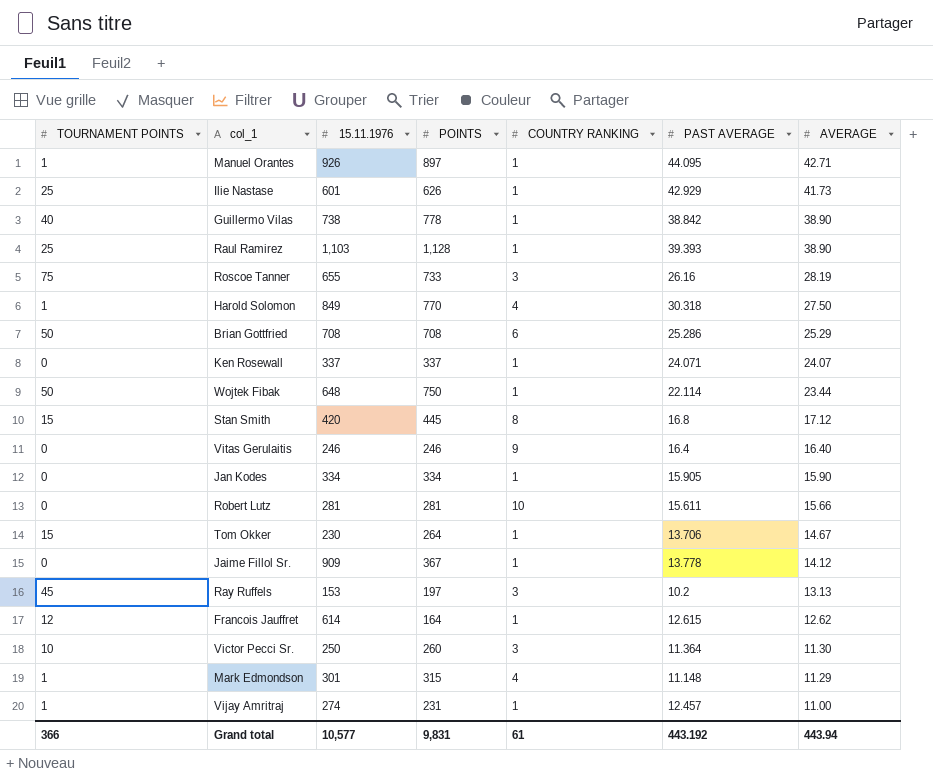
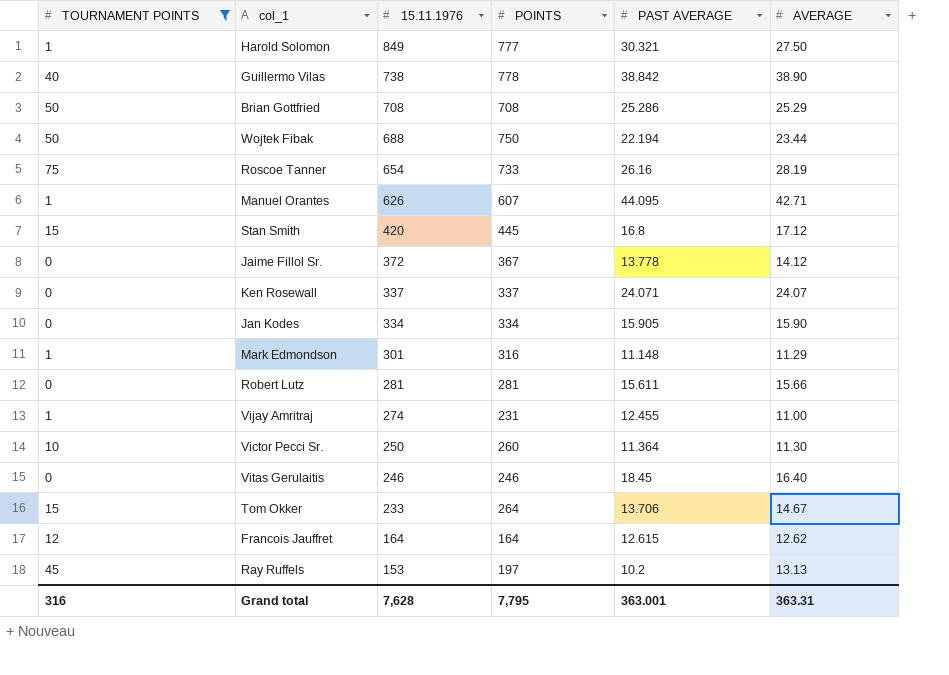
filter: none -> TOURNAMENT POINTS != 25
row order: AVERAGE descending -> 15.11.1976 descending
column COUNTRY RANKING | position: 5 -> none
Harold Solomon | POINTS: 770 -> 777
Harold Solomon | PAST AVERAGE: 30.318 -> 30.321
Wojtek Fibak | 15.11.1976: 648 -> 688
Wojtek Fibak | PAST AVERAGE: 22.114 -> 22.194
Roscoe Tanner | 15.11.1976: 655 -> 654
Manuel Orantes | 15.11.1976: 926 -> 626
Manuel Orantes | POINTS: 897 -> 607
Jaime Fillol Sr. | 15.11.1976: 909 -> 372
Mark Edmondson | POINTS: 315 -> 316
Vijay Amritraj | PAST AVERAGE: 12.457 -> 12.455
Vitas Gerulaitis | PAST AVERAGE: 16.4 -> 18.45
Tom Okker | 15.11.1976: 230 -> 233
Francois Jauffret | 15.11.1976: 614 -> 164
Grand total | TOURNAMENT POINTS: 366 -> 316
Grand total | 15.11.1976: 10,577 -> 7,628
Grand total | POINTS: 9,831 -> 7,795
Grand total | PAST AVERAGE: 443.192 -> 363.001
Grand total | AVERAGE: 443.94 -> 363.31

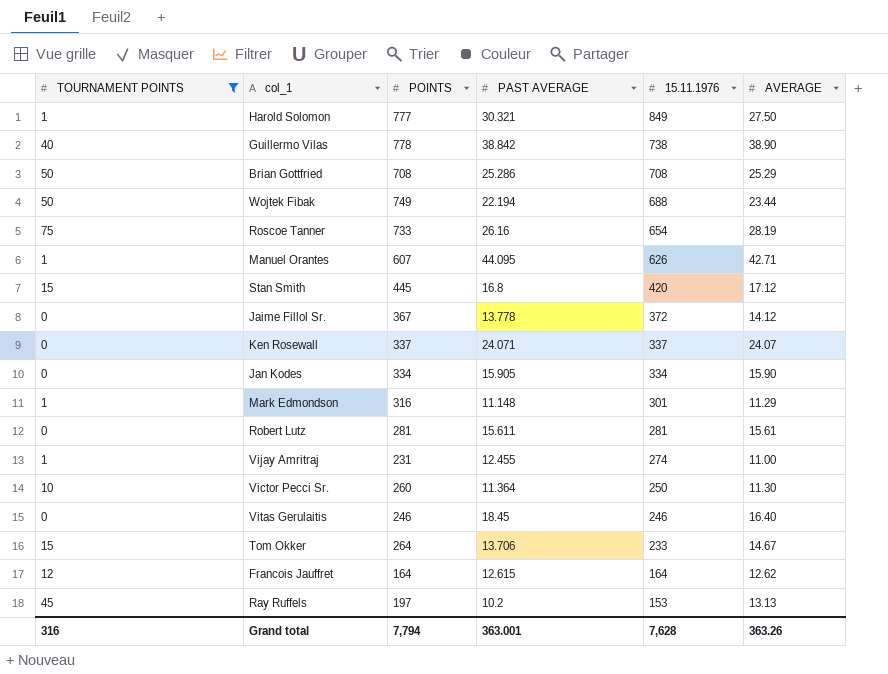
column 15.11.1976 | position: 3 -> 5
Wojtek Fibak | POINTS: 750 -> 749
Robert Lutz | AVERAGE: 15.66 -> 15.61
Grand total | POINTS: 7,795 -> 7,794
Grand total | AVERAGE: 363.31 -> 363.26

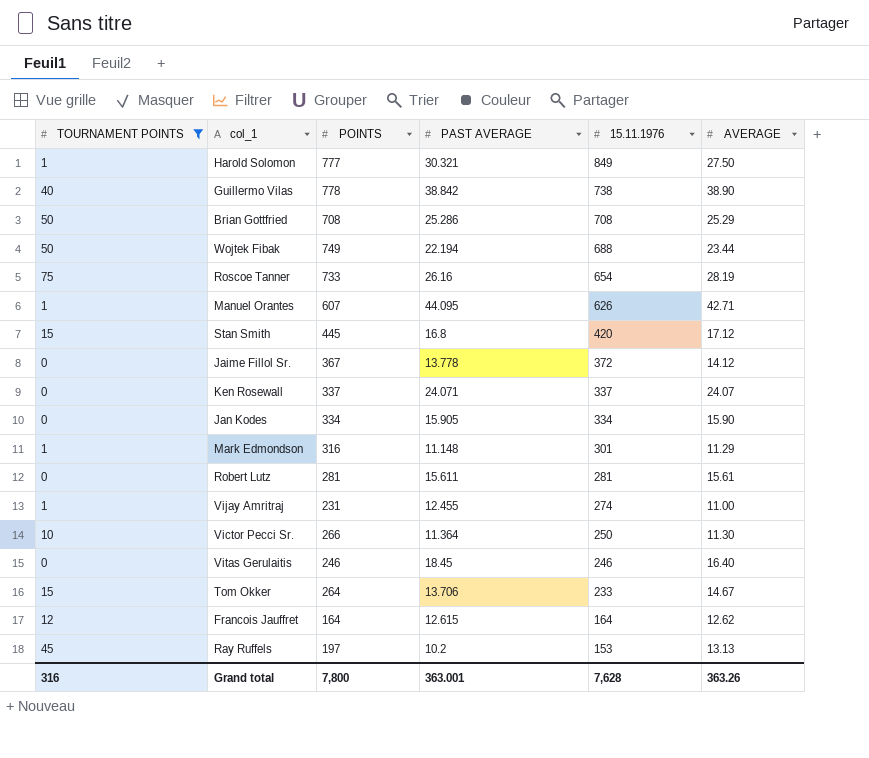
Victor Pecci Sr. | POINTS: 260 -> 266
Grand total | POINTS: 7,794 -> 7,800

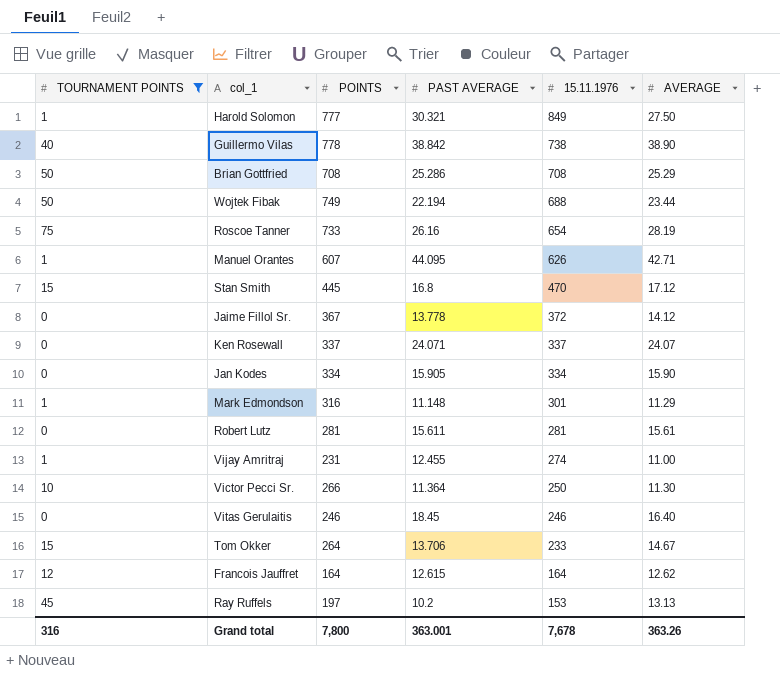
Stan Smith | 15.11.1976: 420 -> 470
Grand total | 15.11.1976: 7,628 -> 7,678

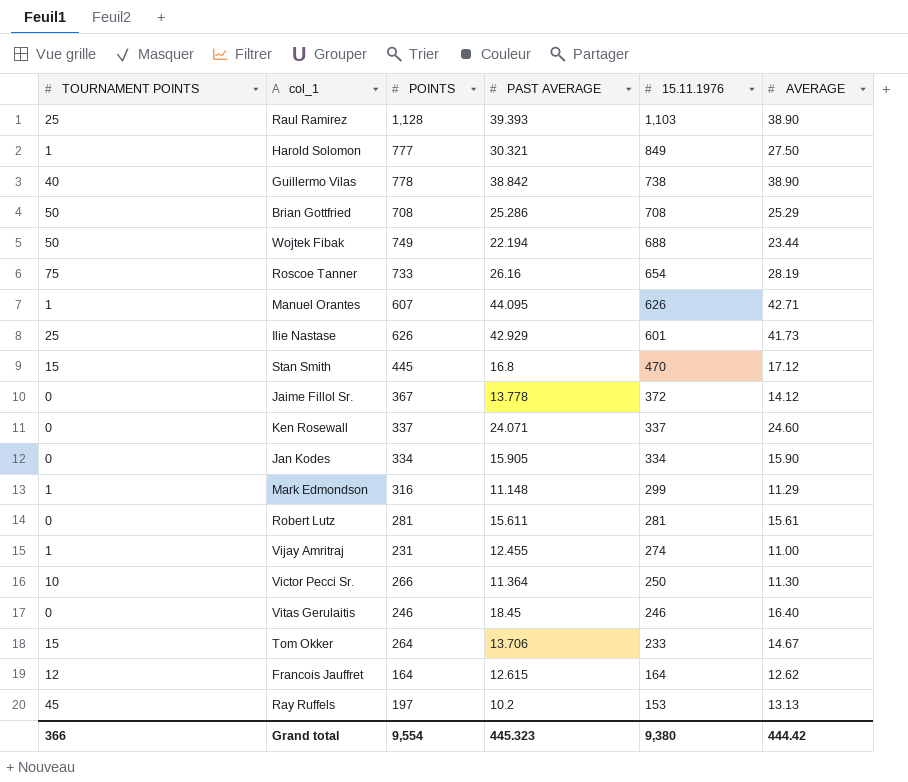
filter: TOURNAMENT POINTS != 25 -> none
Ken Rosewall | AVERAGE: 24.07 -> 24.60
Mark Edmondson | 15.11.1976: 301 -> 299
Grand total | TOURNAMENT POINTS: 316 -> 366
Grand total | POINTS: 7,800 -> 9,554
Grand total | PAST AVERAGE: 363.001 -> 445.323
Grand total | 15.11.1976: 7,678 -> 9,380
Grand total | AVERAGE: 363.26 -> 444.42

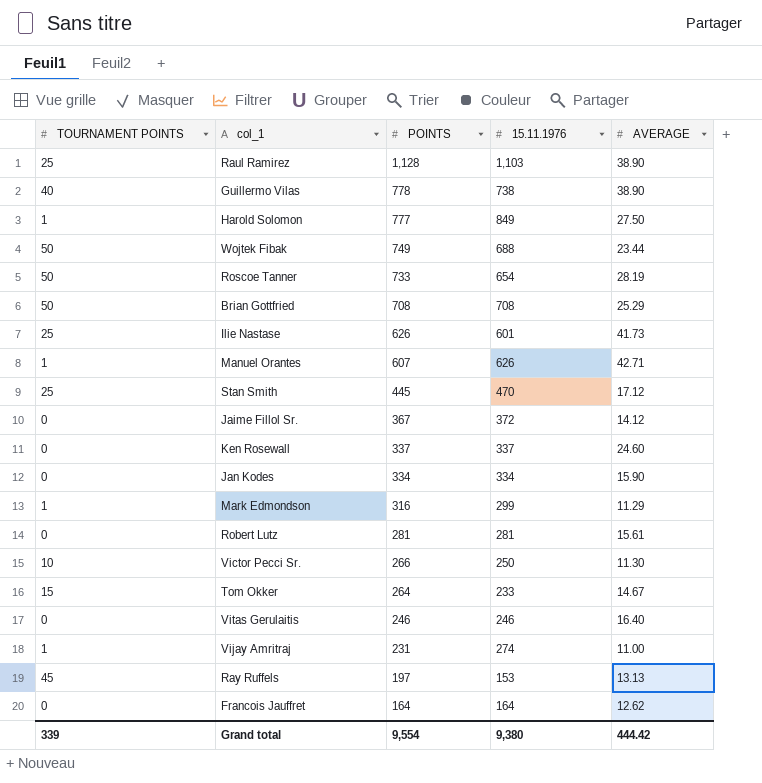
row order: 15.11.1976 descending -> POINTS descending
column PAST AVERAGE | position: 4 -> none
Roscoe Tanner | TOURNAMENT POINTS: 75 -> 50
Stan Smith | TOURNAMENT POINTS: 15 -> 25
Francois Jauffret | TOURNAMENT POINTS: 12 -> 0
Grand total | TOURNAMENT POINTS: 366 -> 339

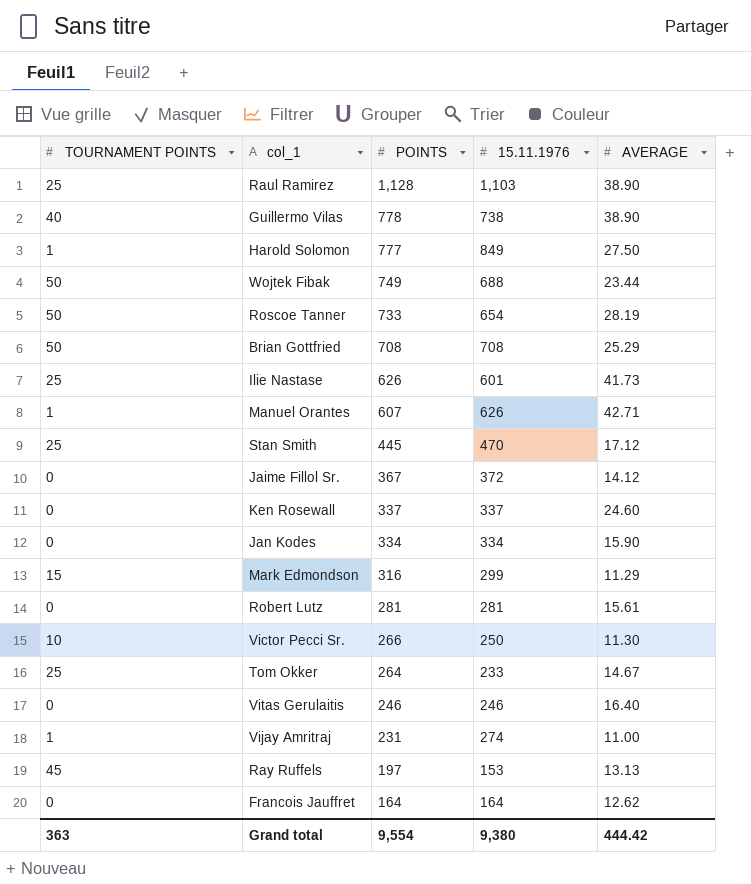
Mark Edmondson | TOURNAMENT POINTS: 1 -> 15
Tom Okker | TOURNAMENT POINTS: 15 -> 25
Grand total | TOURNAMENT POINTS: 339 -> 363

